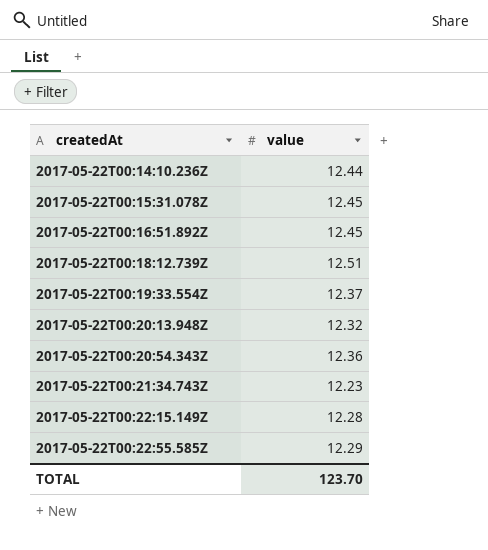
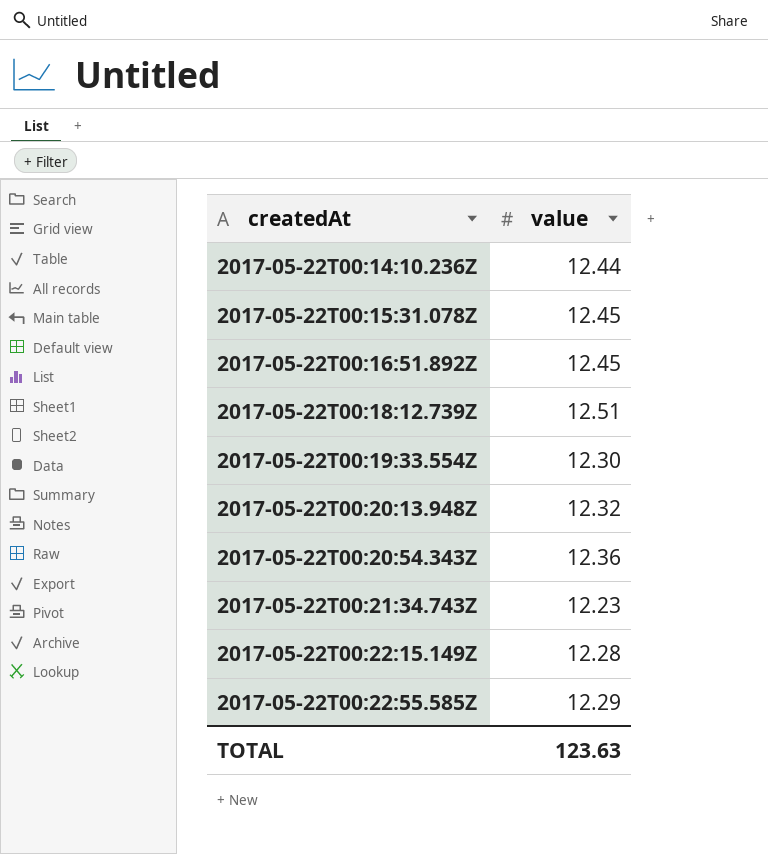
2017-05-22T00:19:33.554Z | value: 12.37 -> 12.30
TOTAL | value: 123.70 -> 123.63

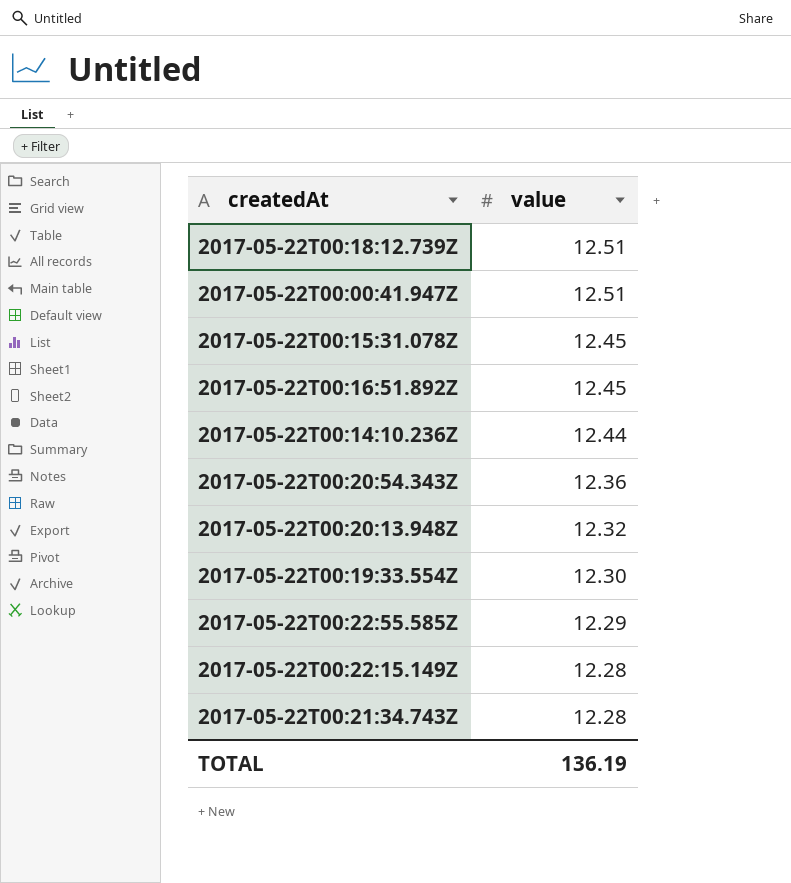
row order: createdAt ascending -> value descending
row 2017-05-22T00:00:41.947Z: none -> 12.51
2017-05-22T00:21:34.743Z | value: 12.23 -> 12.28
TOTAL | value: 123.63 -> 136.19

